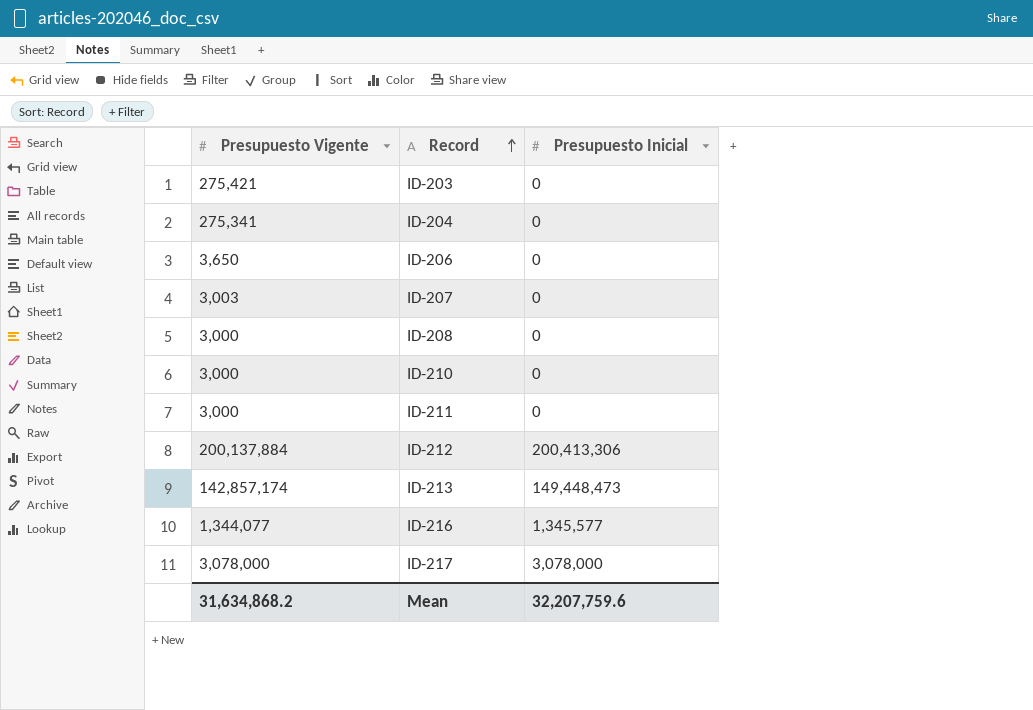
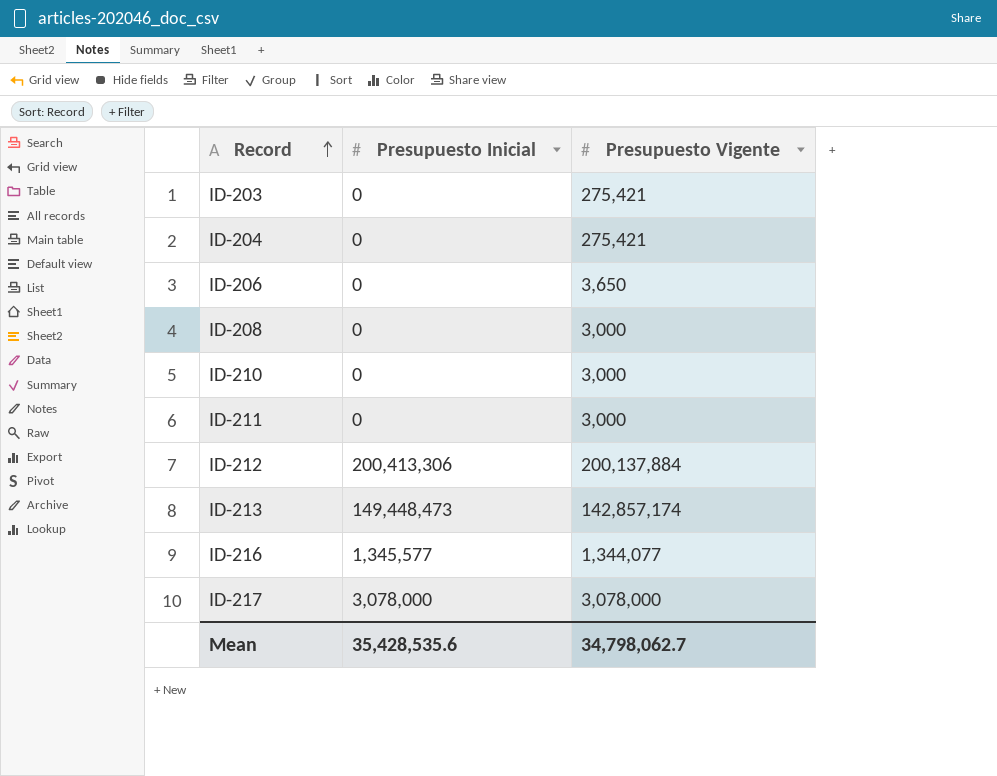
column Presupuesto Vigente | position: 1 -> 3
row ID-207: 3,003 | 0 -> none
ID-204 | Presupuesto Vigente: 275,341 -> 275,421
Mean | Presupuesto Inicial: 32,207,759.6 -> 35,428,535.6
Mean | Presupuesto Vigente: 31,634,868.2 -> 34,798,062.7

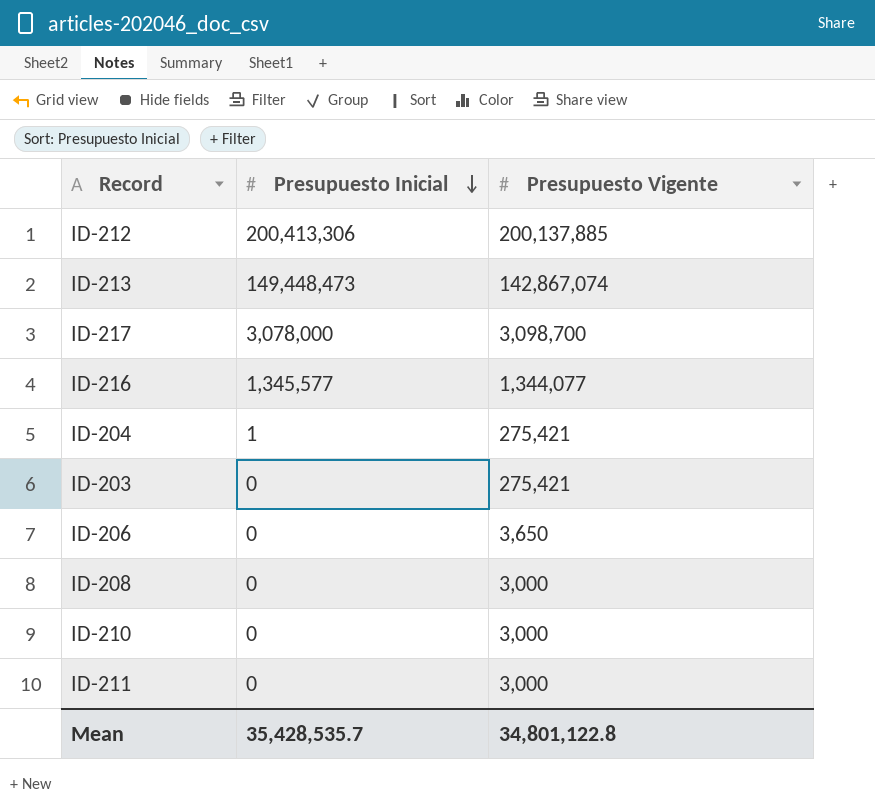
row order: Record ascending -> Presupuesto Inicial descending
ID-212 | Presupuesto Vigente: 200,137,884 -> 200,137,885
ID-213 | Presupuesto Vigente: 142,857,174 -> 142,867,074
ID-217 | Presupuesto Vigente: 3,078,000 -> 3,098,700
ID-204 | Presupuesto Inicial: 0 -> 1
Mean | Presupuesto Inicial: 35,428,535.6 -> 35,428,535.7
Mean | Presupuesto Vigente: 34,798,062.7 -> 34,801,122.8

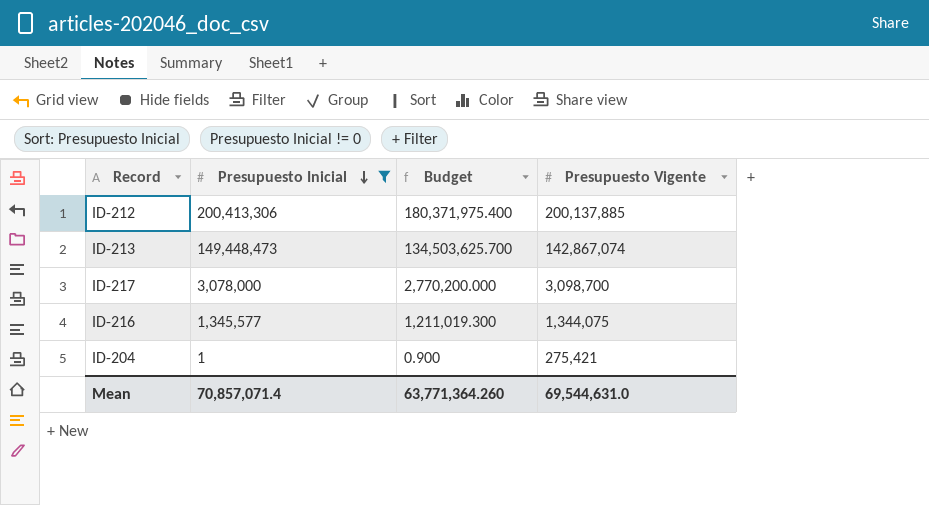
filter: none -> Presupuesto Inicial != 0
column Budget | formula: none -> [Presupuesto Inicial] * 0.9
ID-216 | Presupuesto Vigente: 1,344,077 -> 1,344,075
Mean | Presupuesto Inicial: 35,428,535.7 -> 70,857,071.4
Mean | Presupuesto Vigente: 34,801,122.8 -> 69,544,631.0

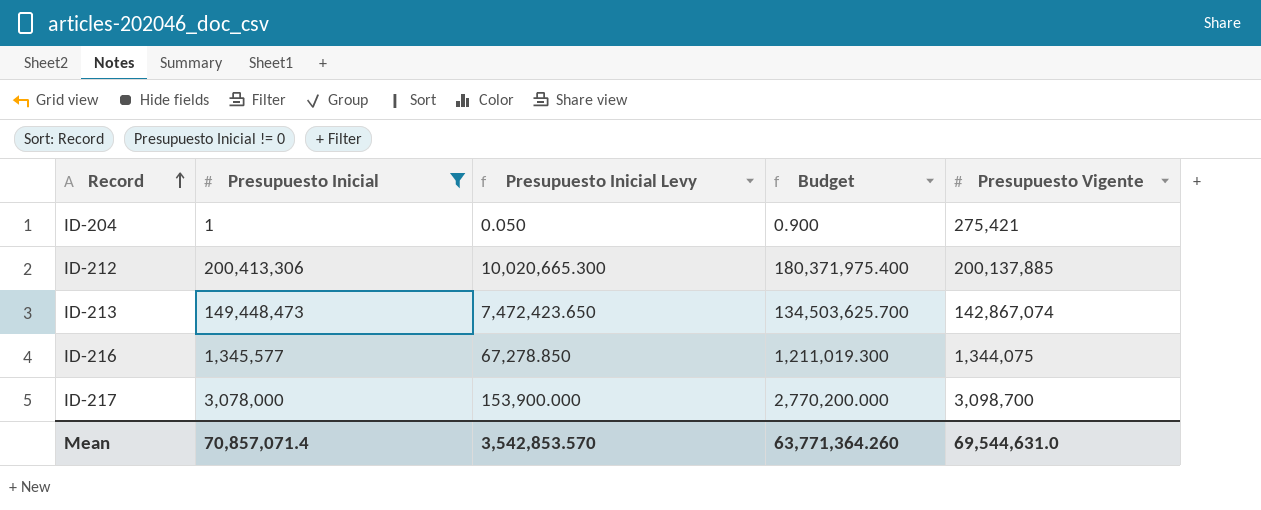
row order: Presupuesto Inicial descending -> Record ascending
column Presupuesto Inicial Levy | formula: none -> [Presupuesto Inicial] * 0.05

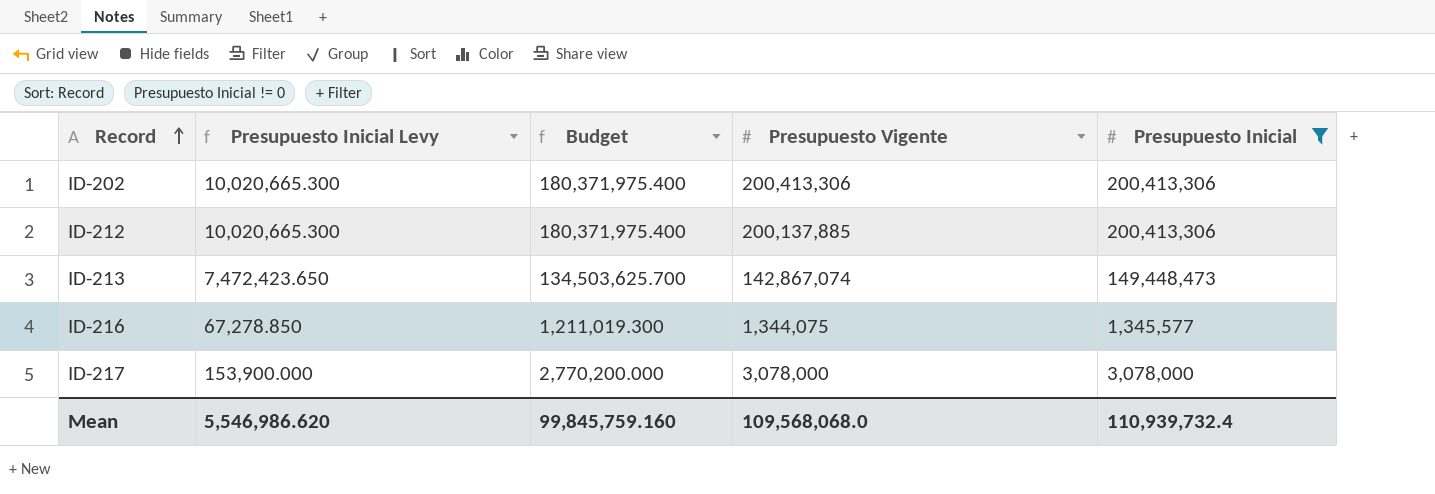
column Presupuesto Inicial | position: 2 -> 5
row ID-204: 1 | 0.050 | 0.900 | 275,421 -> none
row ID-202: none -> 10,020,665.300 | 180,371,975.400 | 200,413,306 | 200,413,306
ID-217 | Presupuesto Vigente: 3,098,700 -> 3,078,000
Mean | Presupuesto Inicial Levy: 3,542,853.570 -> 5,546,986.620
Mean | Budget: 63,771,364.260 -> 99,845,759.160
Mean | Presupuesto Vigente: 69,544,631.0 -> 109,568,068.0
Mean | Presupuesto Inicial: 70,857,071.4 -> 110,939,732.4

